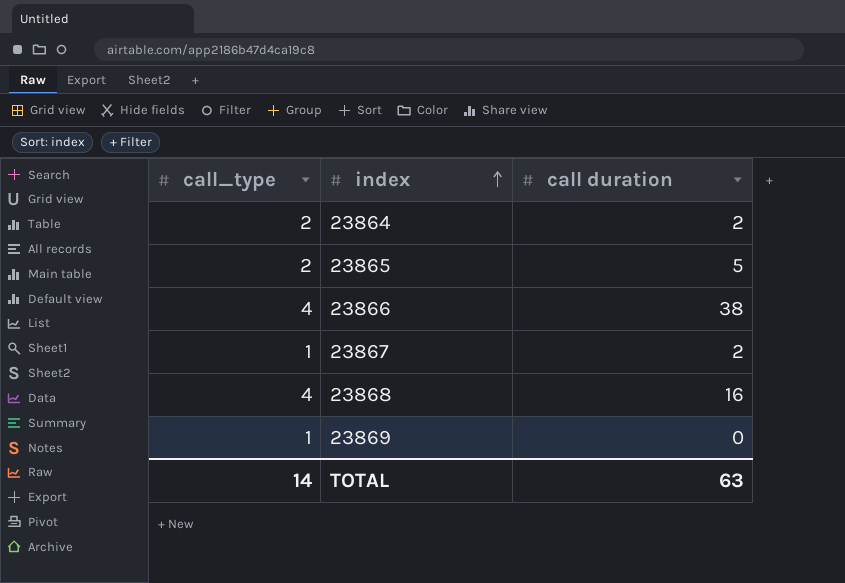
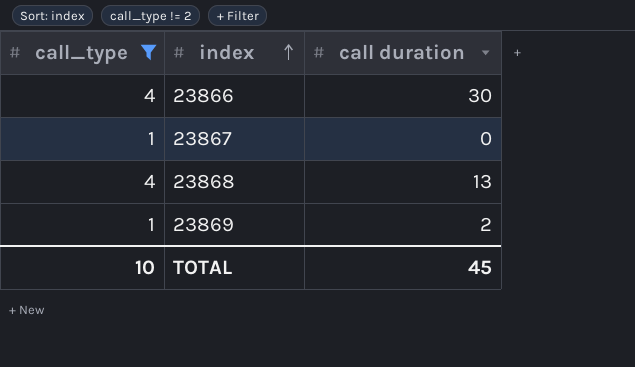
filter: none -> call_type != 2
23866 | call duration: 38 -> 30
23867 | call duration: 2 -> 0
23868 | call duration: 16 -> 13
23869 | call duration: 0 -> 2
TOTAL | call_type: 14 -> 10
TOTAL | call duration: 63 -> 45

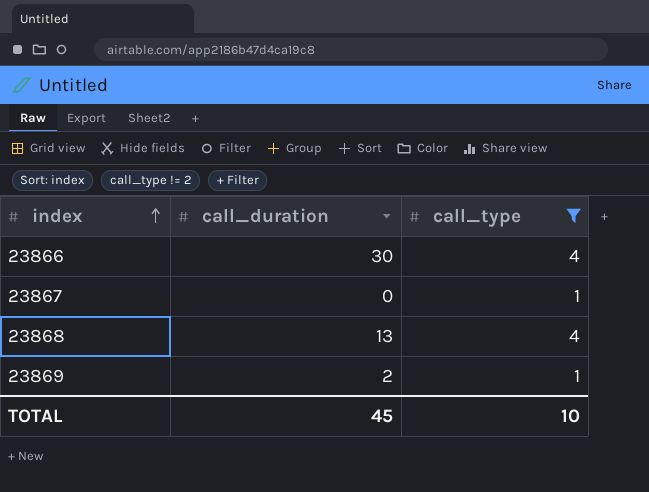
column name: call duration -> call_duration
column call_type | position: 1 -> 3

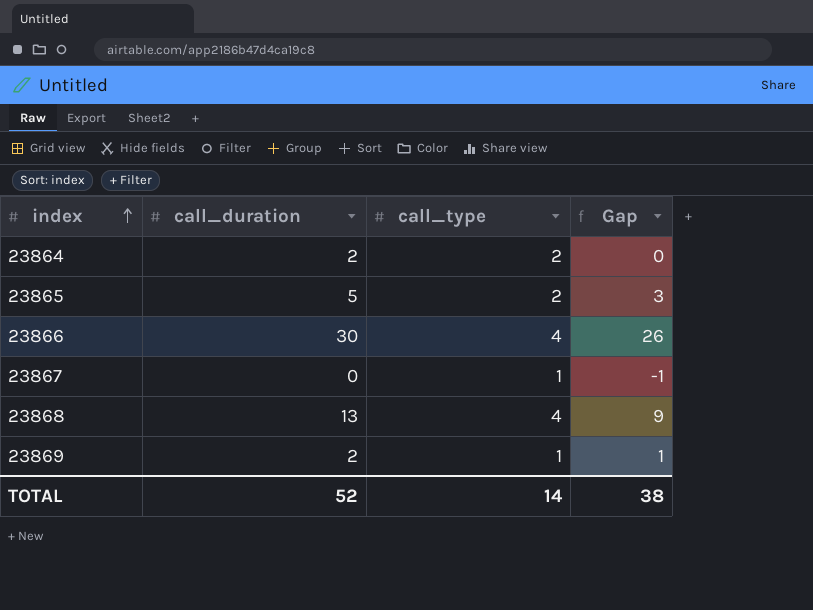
filter: call_type != 2 -> none
column Gap | formula: none -> [call_duration] - [call_type]
TOTAL | call_duration: 45 -> 52
TOTAL | call_type: 10 -> 14

